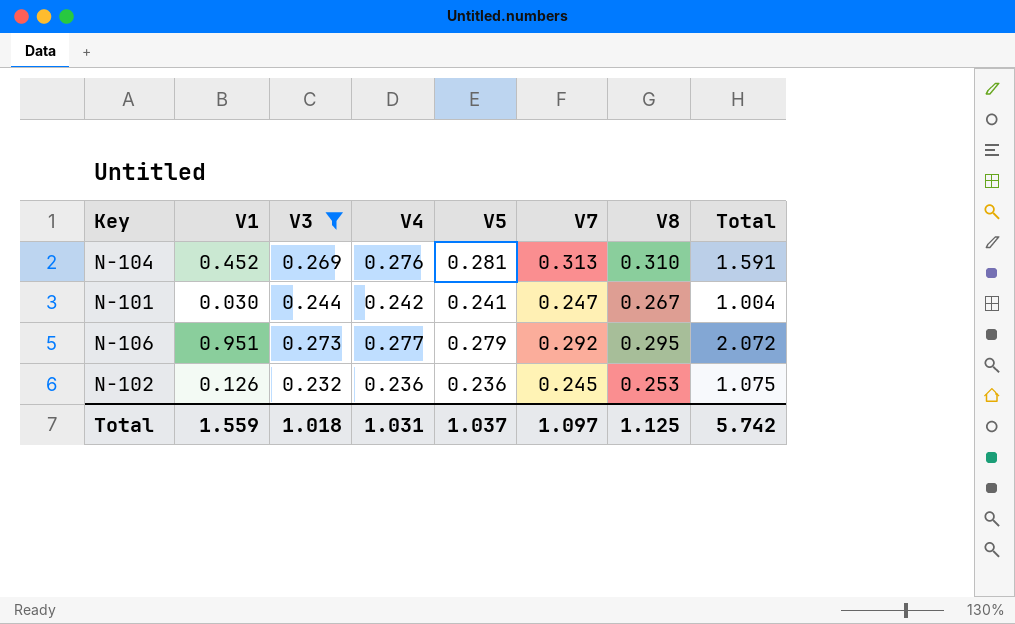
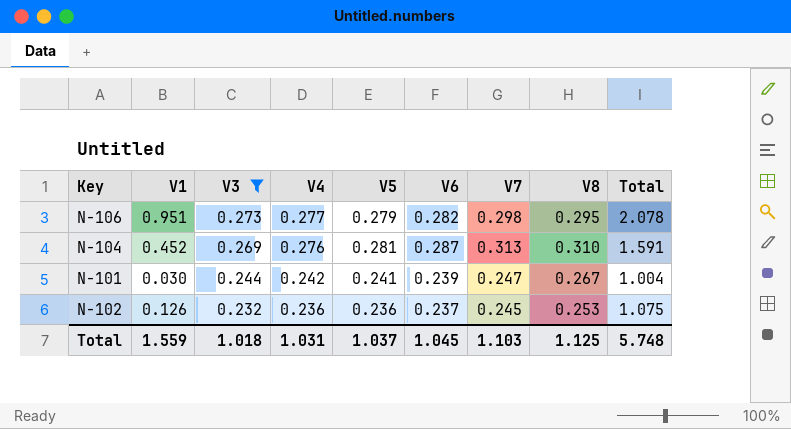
row order: none -> V3 descending
column V6 | position: none -> 6
N-106 | V7: 0.292 -> 0.298
N-106 | Total: 2.072 -> 2.078
Total | V7: 1.097 -> 1.103
Total | Total: 5.742 -> 5.748

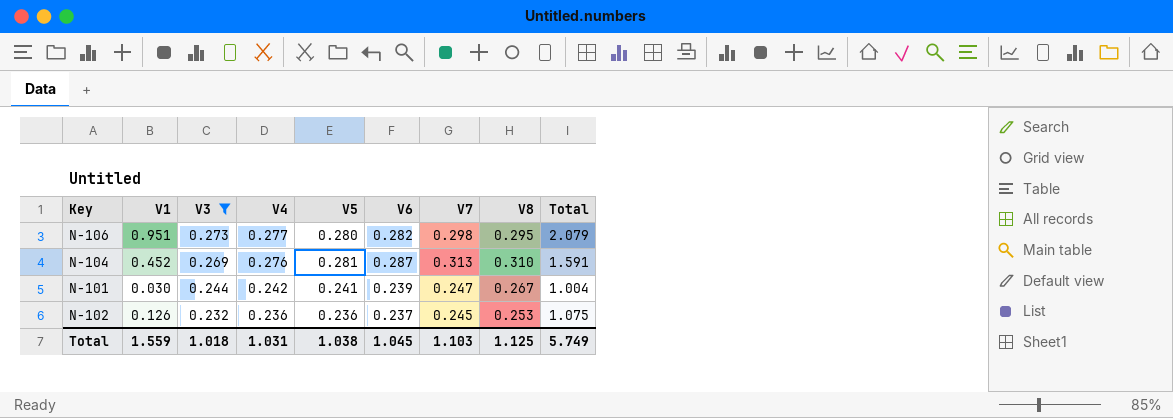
N-106 | V5: 0.279 -> 0.280
N-106 | Total: 2.078 -> 2.079
Total | V5: 1.037 -> 1.038
Total | Total: 5.748 -> 5.749

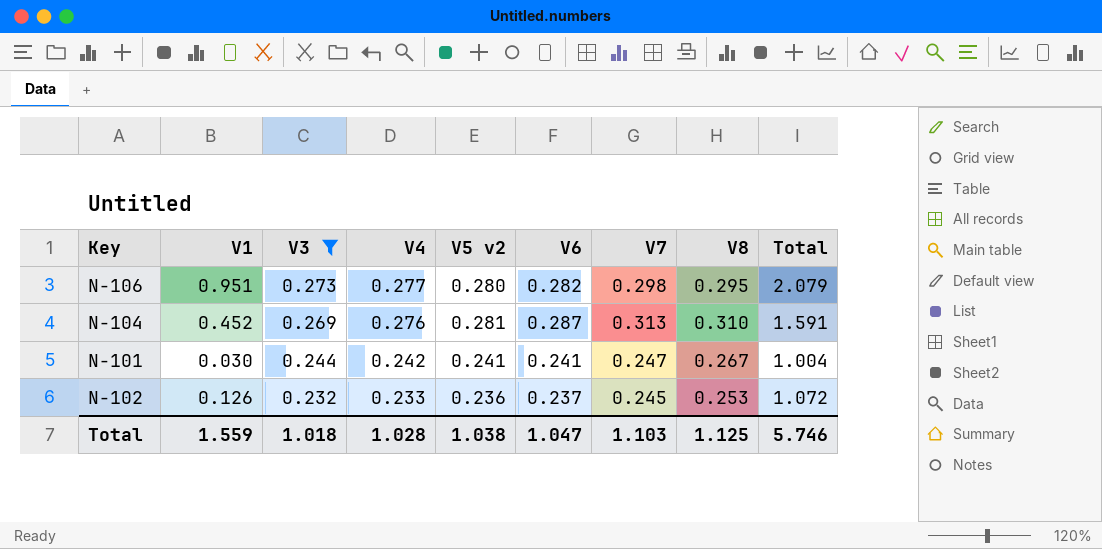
column name: V5 -> V5 v2
N-101 | V6: 0.239 -> 0.241
N-102 | V4: 0.236 -> 0.233
N-102 | Total: 1.075 -> 1.072
Total | V4: 1.031 -> 1.028
Total | V6: 1.045 -> 1.047
Total | Total: 5.749 -> 5.746

